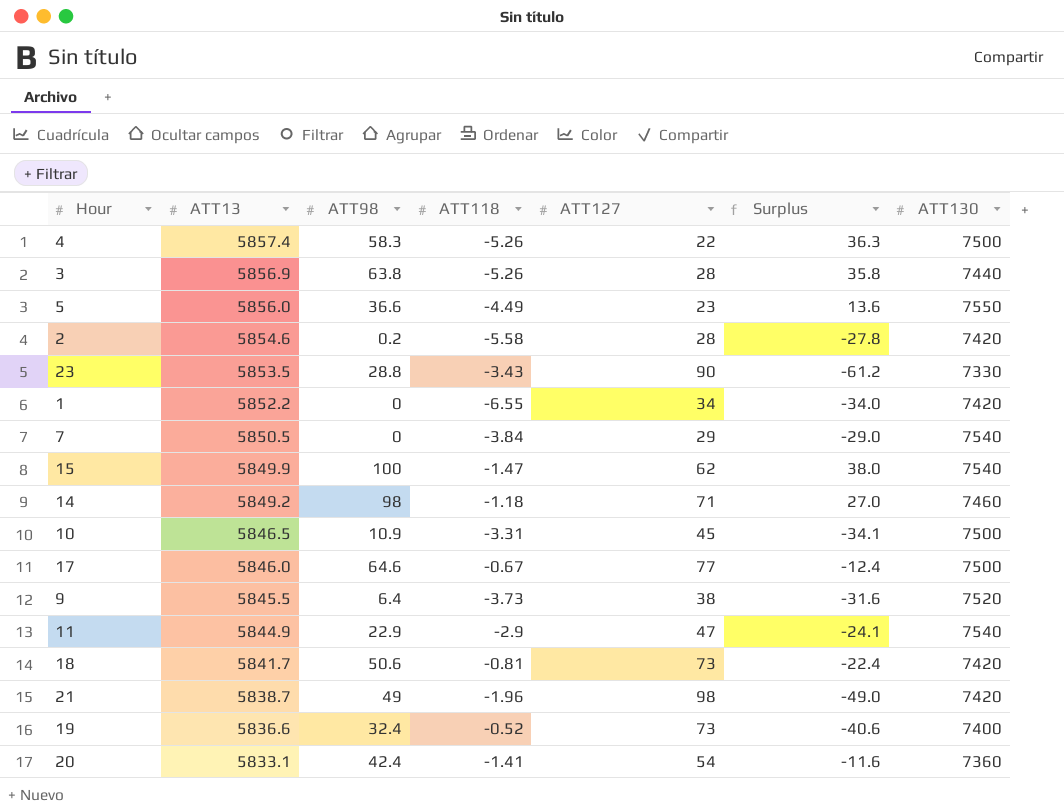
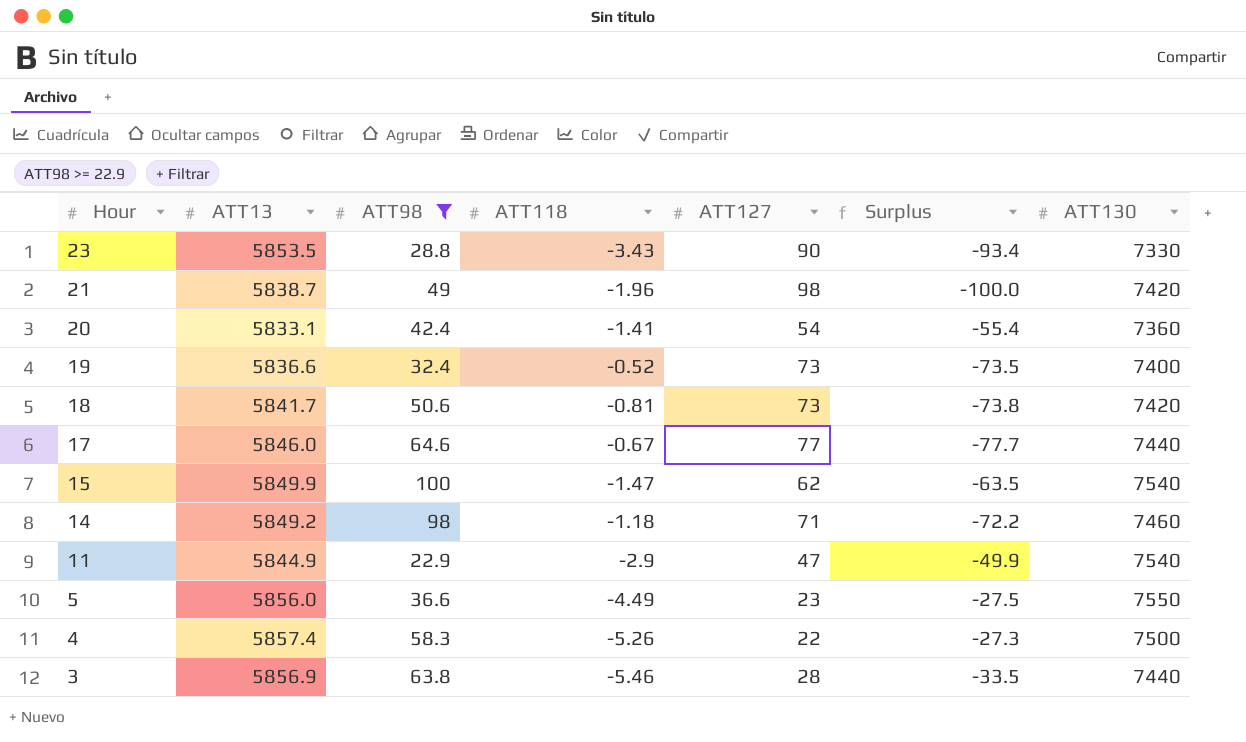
filter: none -> ATT98 >= 22.9
row order: ATT13 descending -> Hour descending
column Surplus | formula: [ATT98] - [ATT127] -> [ATT118] - [ATT127]
17 | ATT130: 7500 -> 7440
3 | ATT118: -5.26 -> -5.46

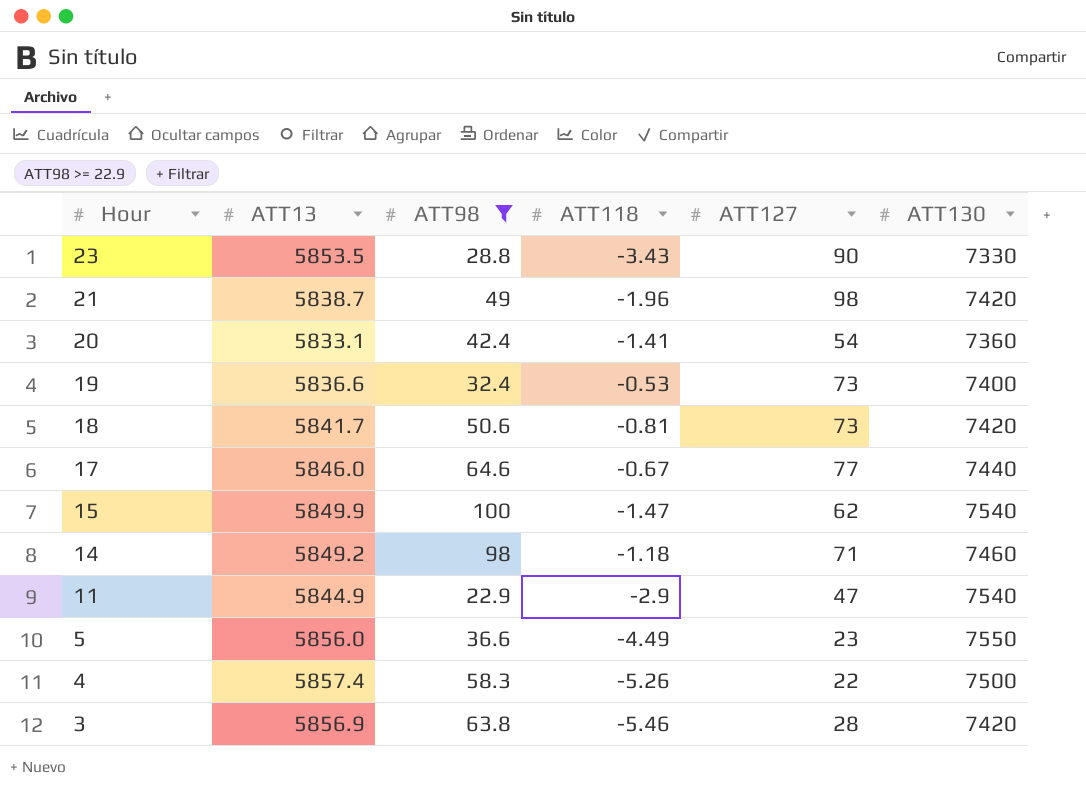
column Surplus | formula: [ATT118] - [ATT127] -> none
19 | ATT118: -0.52 -> -0.53
3 | ATT130: 7440 -> 7420

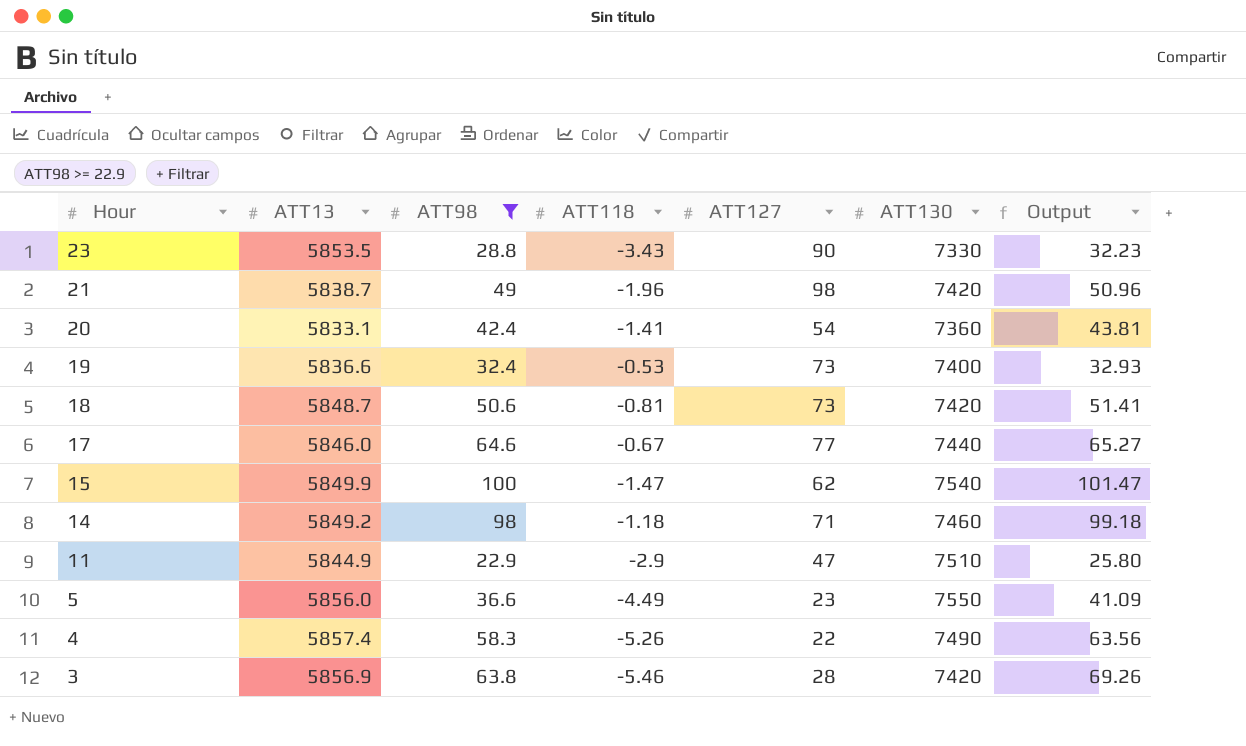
column Output | formula: none -> [ATT98] - [ATT118]
18 | ATT13: 5841.7 -> 5848.7
11 | ATT130: 7540 -> 7510
4 | ATT130: 7500 -> 7490

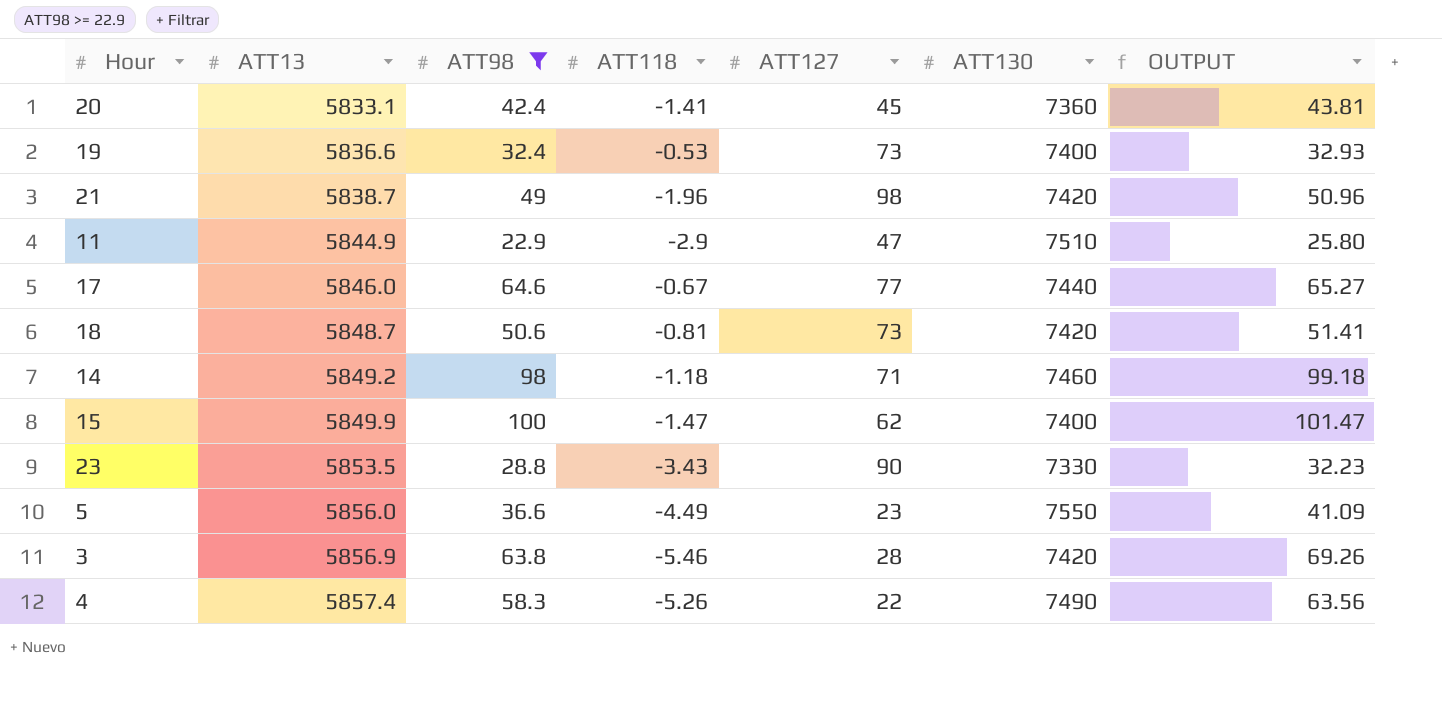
row order: Hour descending -> ATT13 ascending
column name: Output -> OUTPUT
20 | ATT127: 54 -> 45
15 | ATT130: 7540 -> 7400

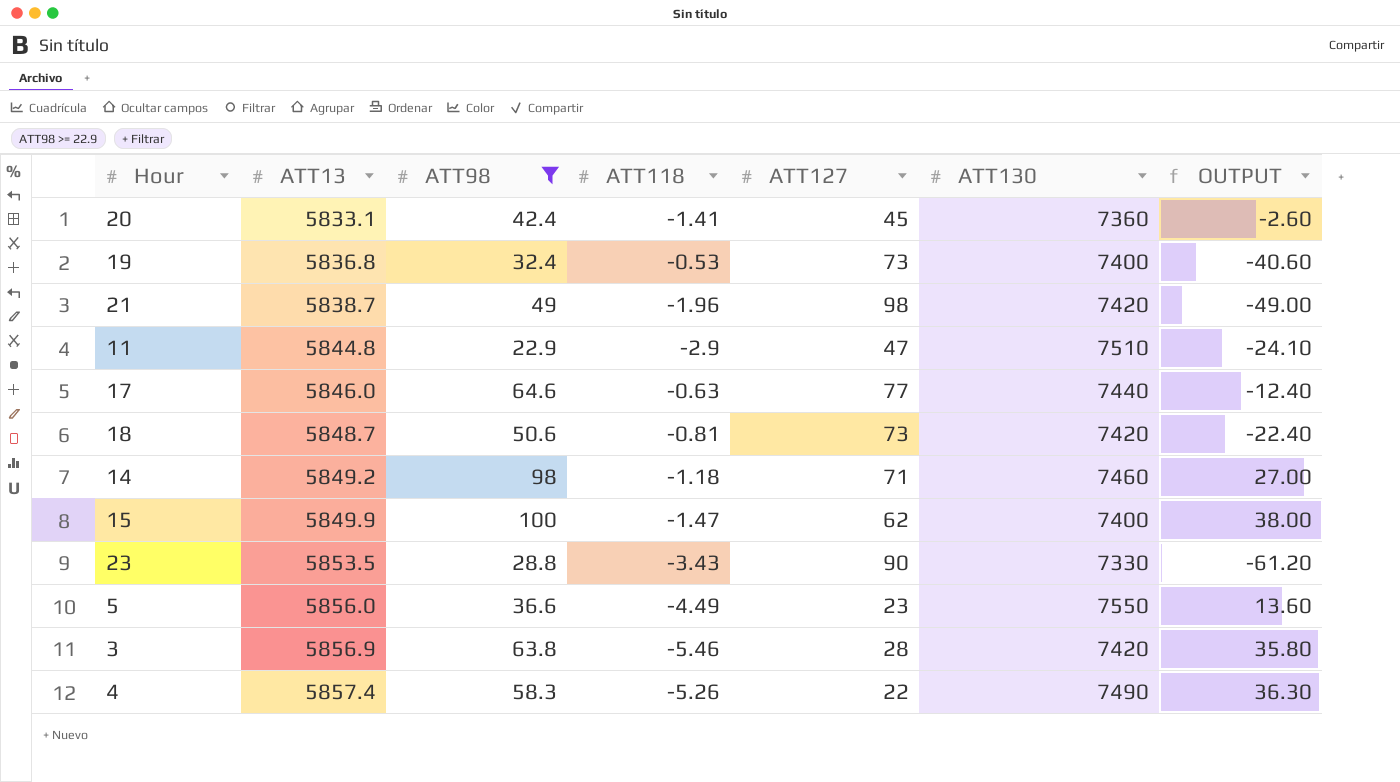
column OUTPUT | formula: [ATT98] - [ATT118] -> [ATT98] - [ATT127]
19 | ATT13: 5836.6 -> 5836.8
11 | ATT13: 5844.9 -> 5844.8
17 | ATT118: -0.67 -> -0.63

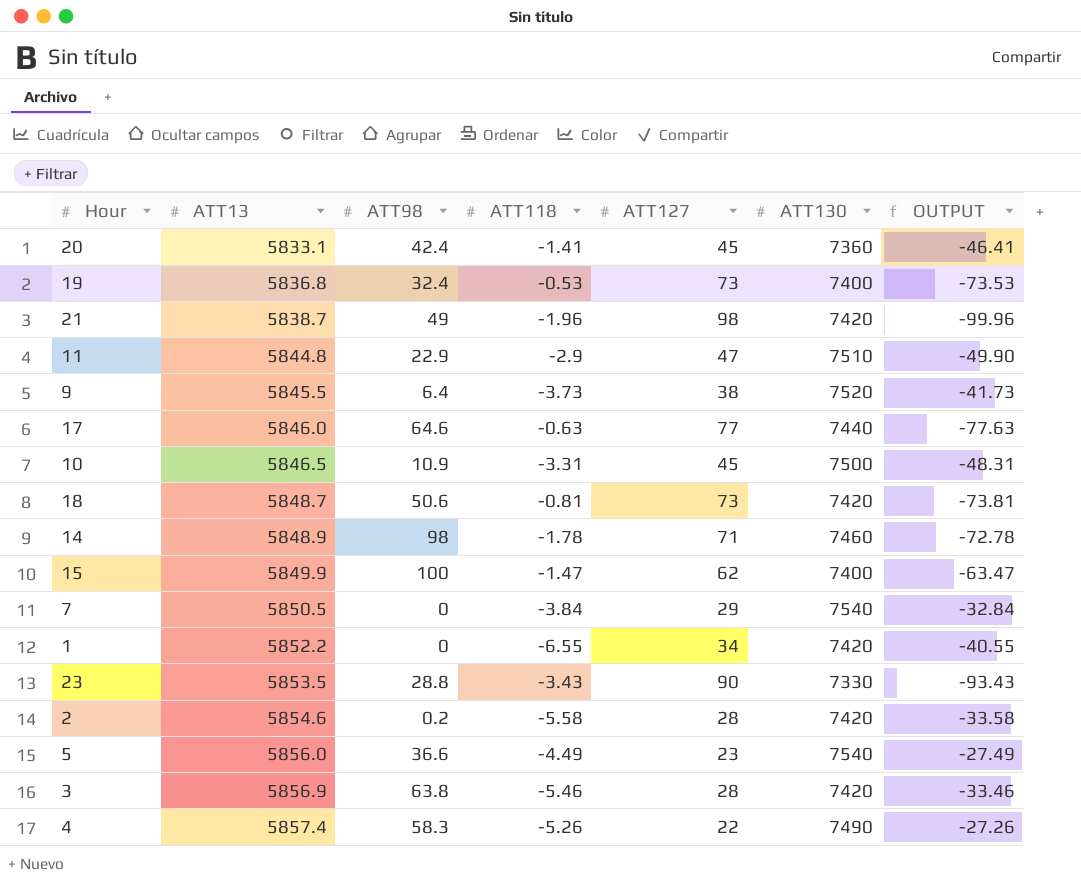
filter: ATT98 >= 22.9 -> none
column OUTPUT | formula: [ATT98] - [ATT127] -> [ATT118] - [ATT127]
14 | ATT13: 5849.2 -> 5848.9
14 | ATT118: -1.18 -> -1.78
5 | ATT130: 7550 -> 7540

